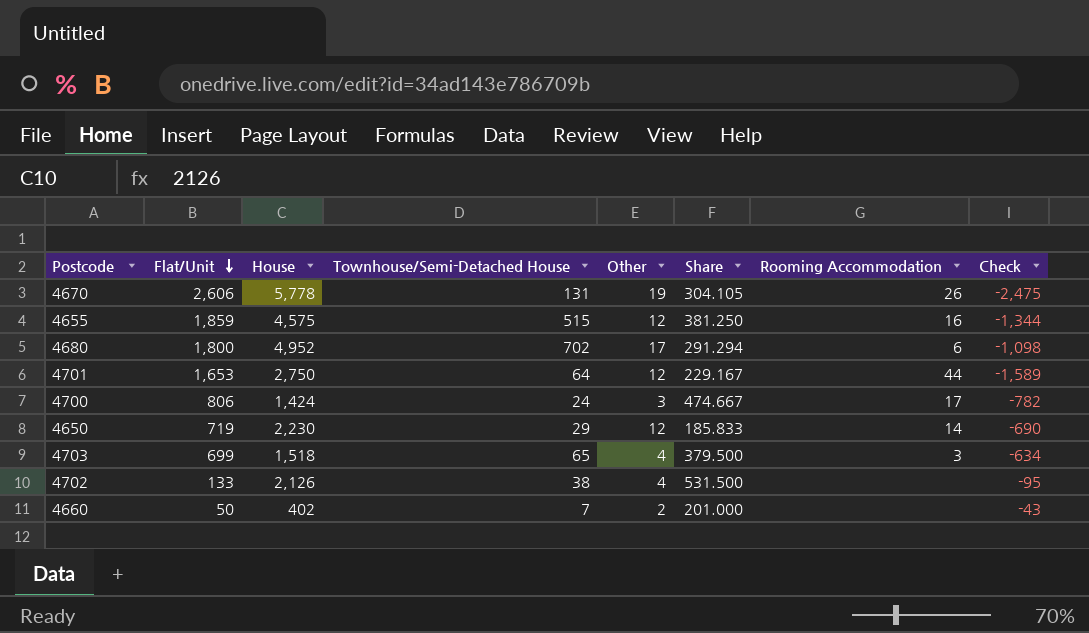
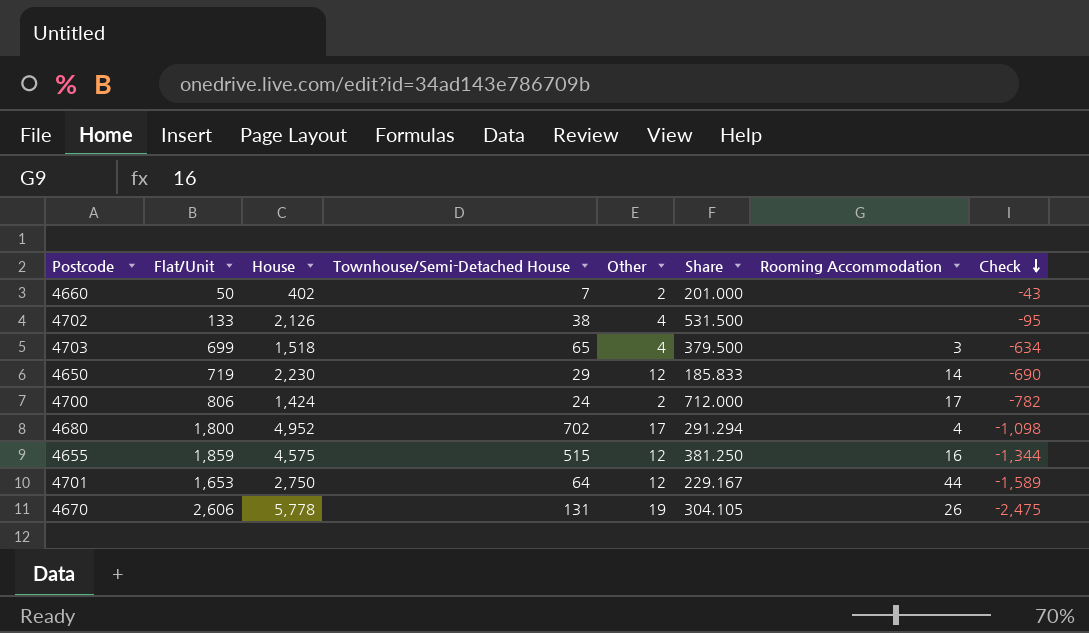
row order: Flat/Unit descending -> Check descending
4700 | Other: 3 -> 2
4700 | Share: 474.667 -> 712.000
4680 | Rooming Accommodation: 6 -> 4

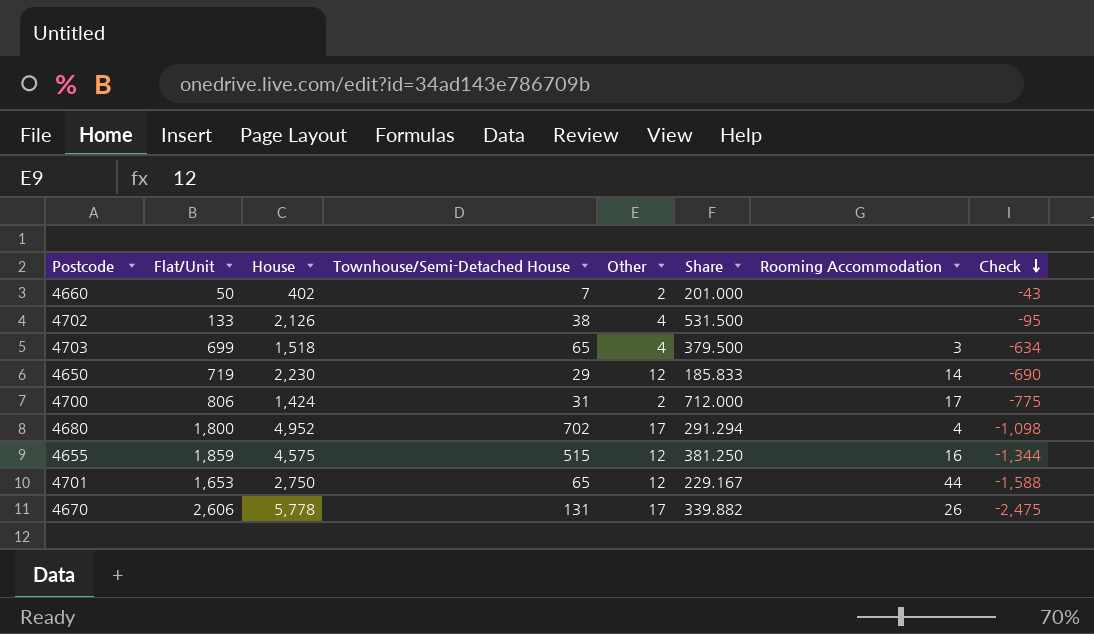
4700 | Townhouse/Semi-Detached House: 24 -> 31
4700 | Check: -782 -> -775
4701 | Townhouse/Semi-Detached House: 64 -> 65
4701 | Check: -1,589 -> -1,588
4670 | Other: 19 -> 17
4670 | Share: 304.105 -> 339.882

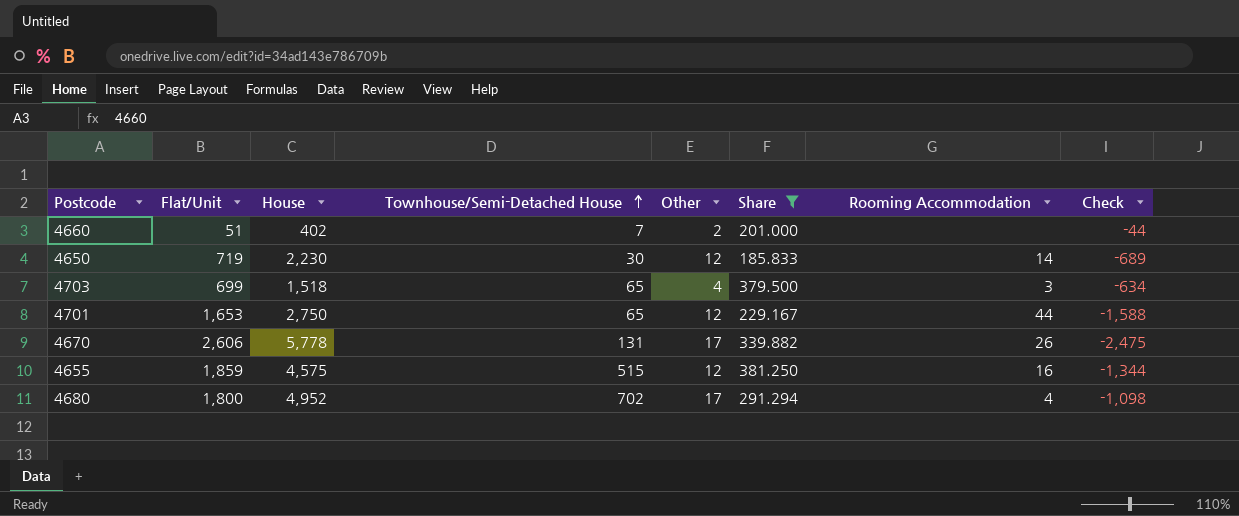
filter: none -> Share <= 381.250
row order: Check descending -> Townhouse/Semi-Detached House ascending
4660 | Flat/Unit: 50 -> 51
4660 | Check: -43 -> -44
4650 | Townhouse/Semi-Detached House: 29 -> 30
4650 | Check: -690 -> -689

